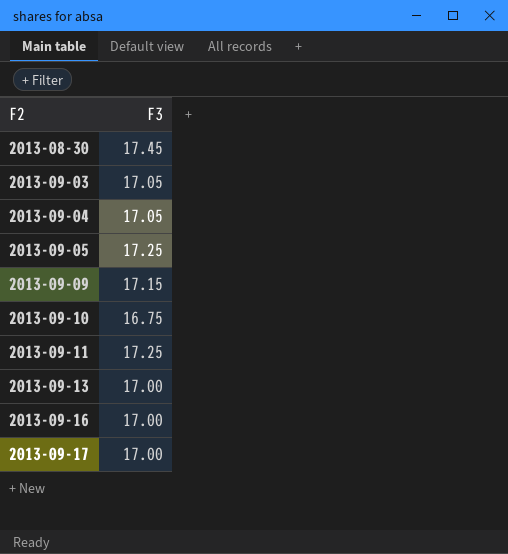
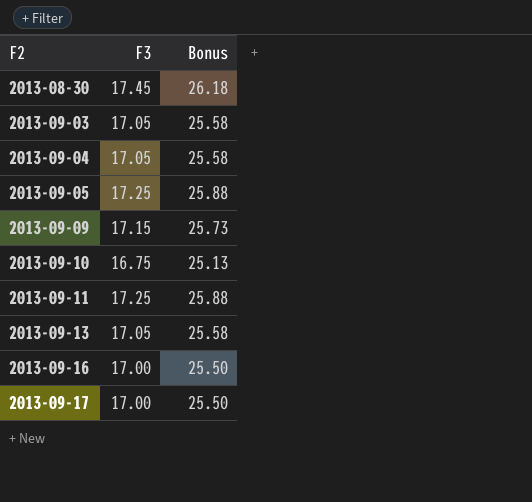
column Bonus | formula: none -> [F3] * 1.5
2013-09-13 | F3: 17.00 -> 17.05

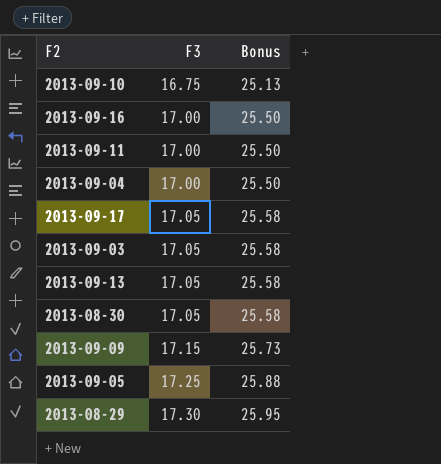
row order: F2 ascending -> F3 ascending
2013-09-11 | F3: 17.25 -> 17.00
2013-09-11 | Bonus: 25.88 -> 25.50
2013-09-04 | F3: 17.05 -> 17.00
2013-09-04 | Bonus: 25.58 -> 25.50
2013-09-17 | F3: 17.00 -> 17.05
2013-09-17 | Bonus: 25.50 -> 25.58
2013-08-30 | F3: 17.45 -> 17.05
2013-08-30 | Bonus: 26.18 -> 25.58
row 2013-08-29: none -> 17.30 | 25.95

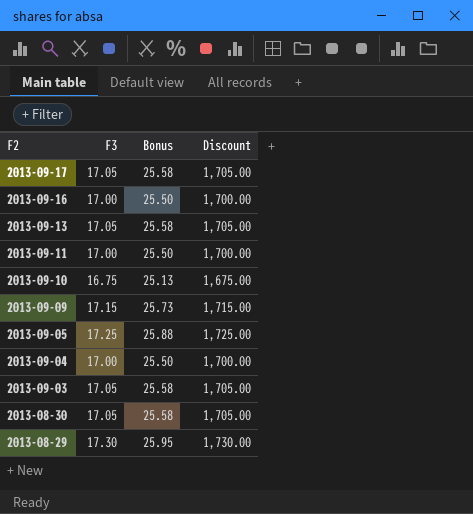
row order: F3 ascending -> F2 descending
column Discount | formula: none -> [F3] * 100

